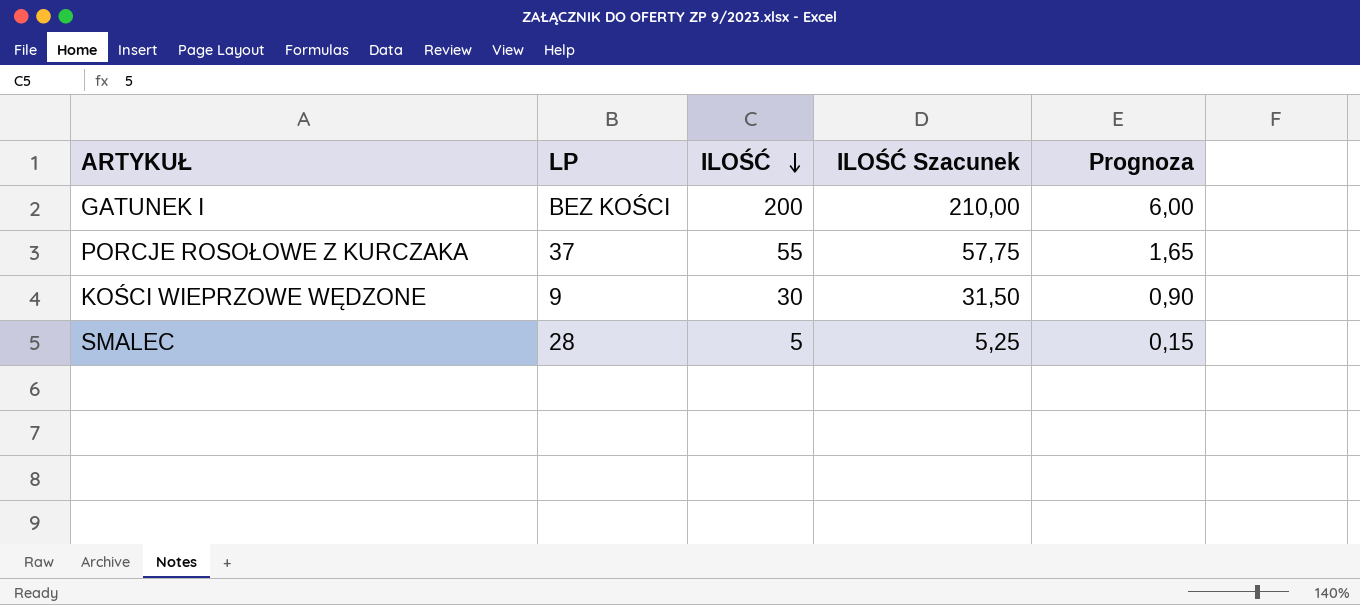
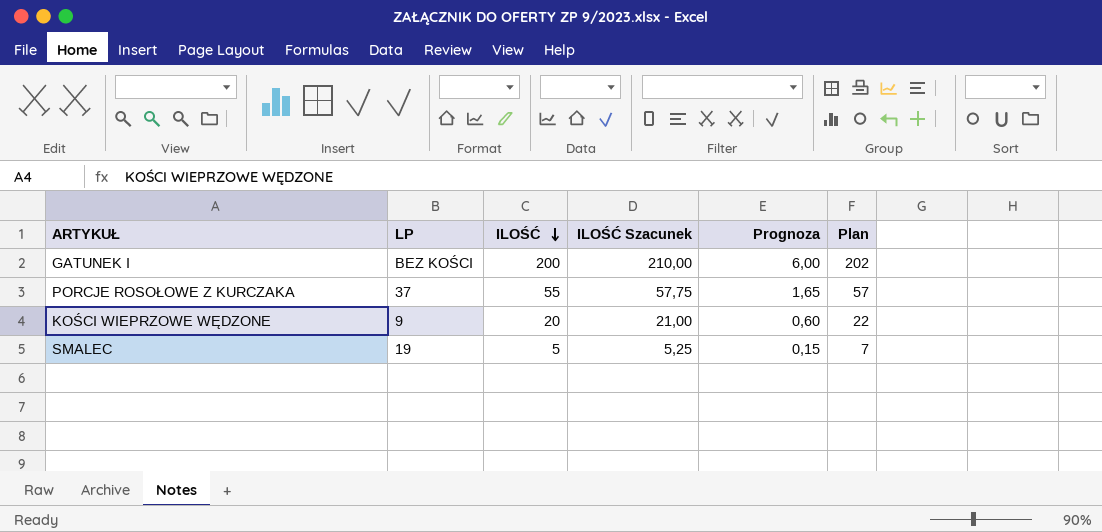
column Plan | formula: none -> [ILOŚĆ] + 2
KOŚCI WIEPRZOWE WĘDZONE | ILOŚĆ: 30 -> 20
KOŚCI WIEPRZOWE WĘDZONE | ILOŚĆ Szacunek: 31,50 -> 21,00
KOŚCI WIEPRZOWE WĘDZONE | Prognoza: 0,90 -> 0,60
SMALEC | LP: 28 -> 19

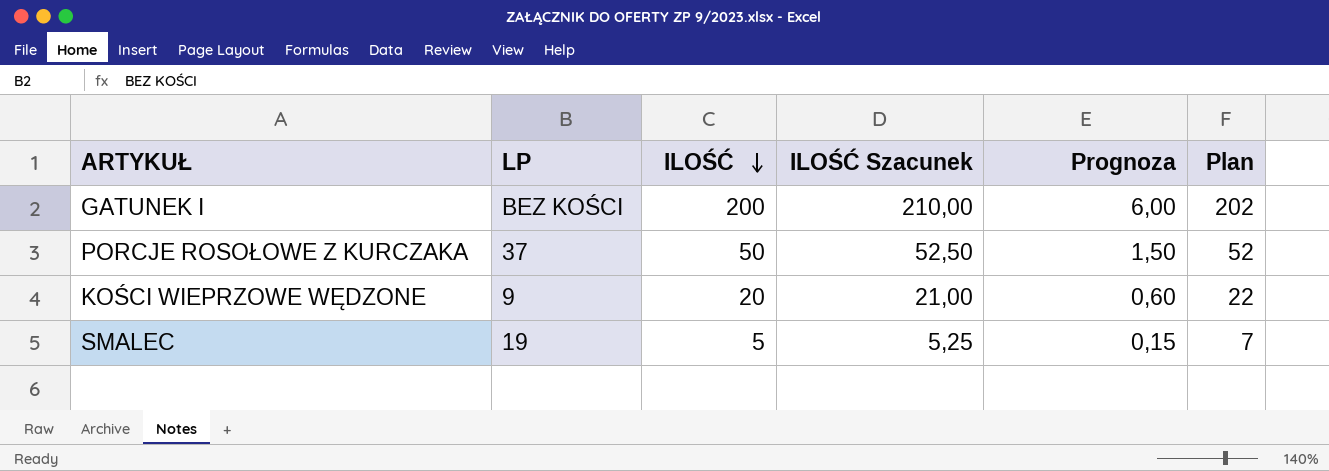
PORCJE ROSOŁOWE Z KURCZAKA | ILOŚĆ: 55 -> 50
PORCJE ROSOŁOWE Z KURCZAKA | ILOŚĆ Szacunek: 57,75 -> 52,50
PORCJE ROSOŁOWE Z KURCZAKA | Prognoza: 1,65 -> 1,50
PORCJE ROSOŁOWE Z KURCZAKA | Plan: 57 -> 52

